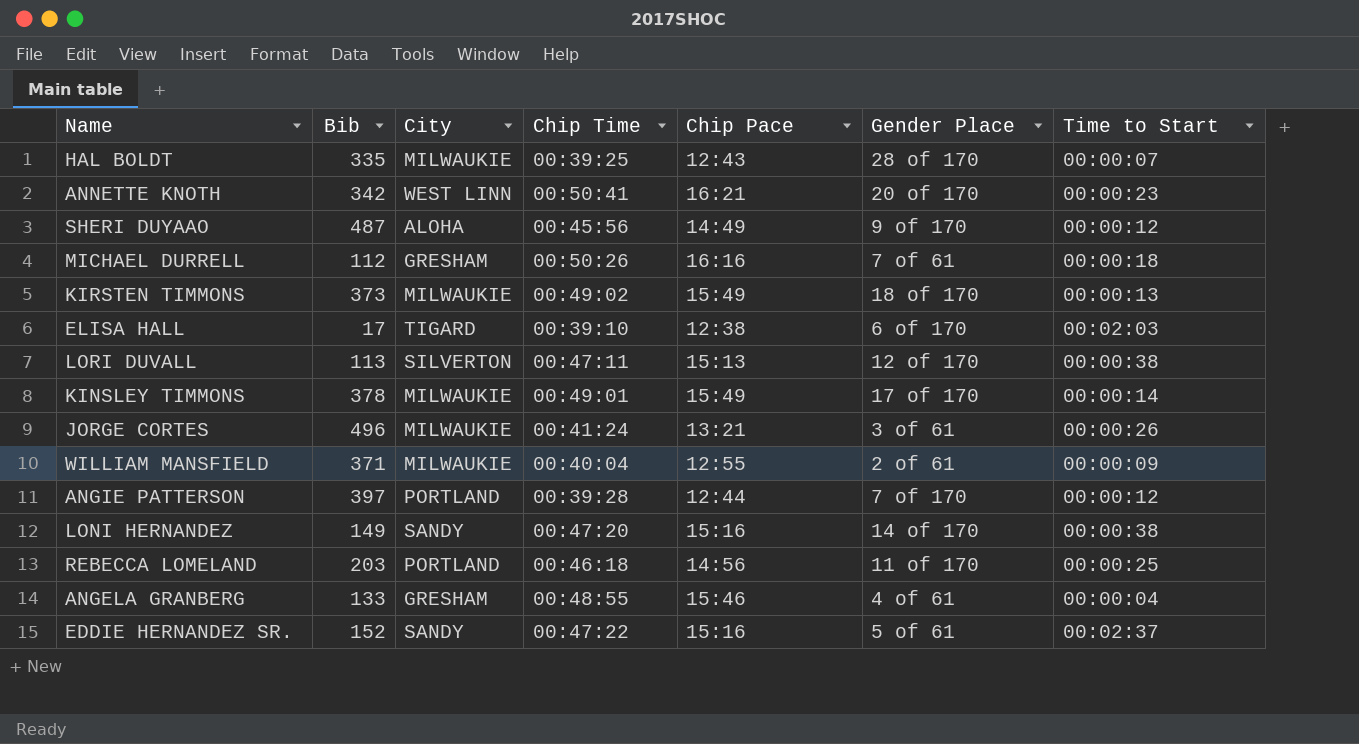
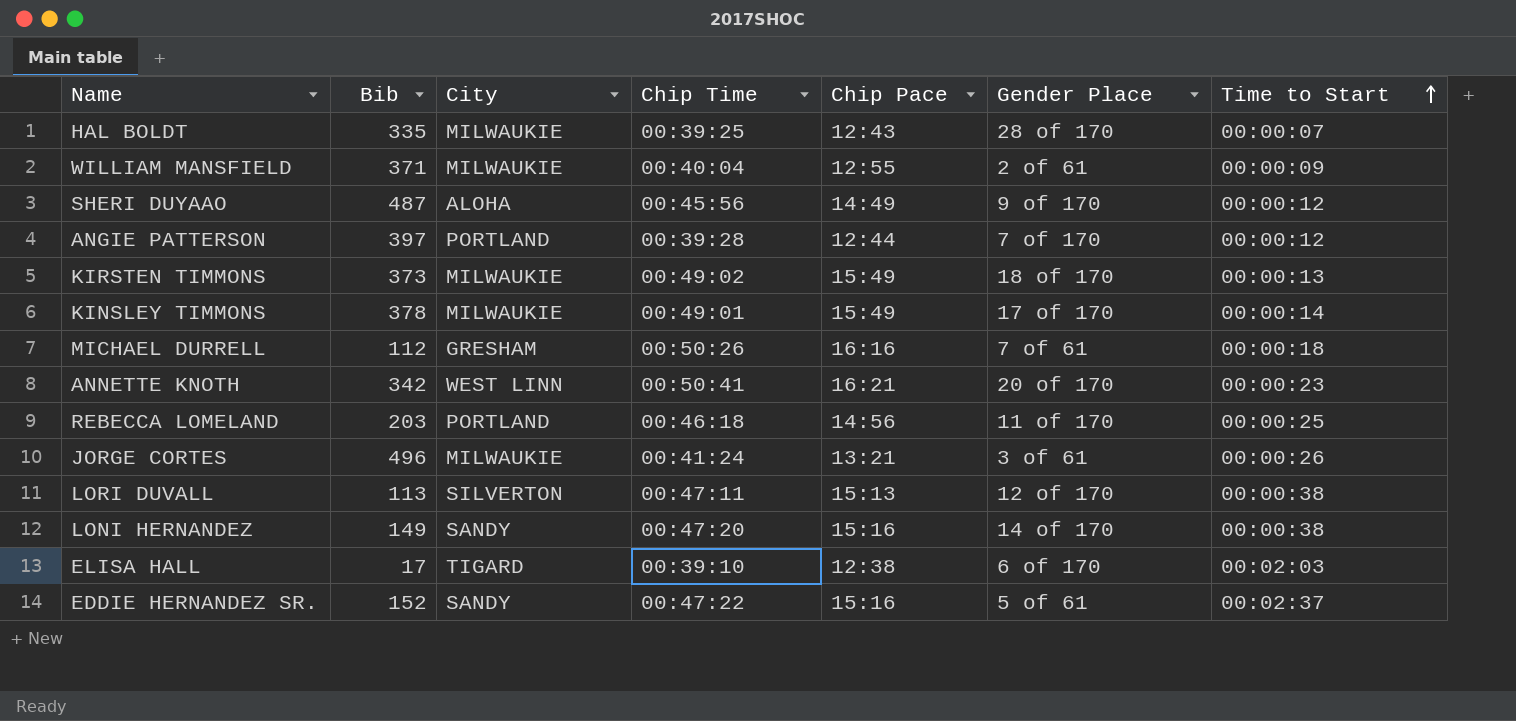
row order: none -> Time to Start ascending
row ANGELA GRANBERG: 133 | GRESHAM | 00:48:55 | 15:46 | 4 of 61 | 00:00:04 -> none

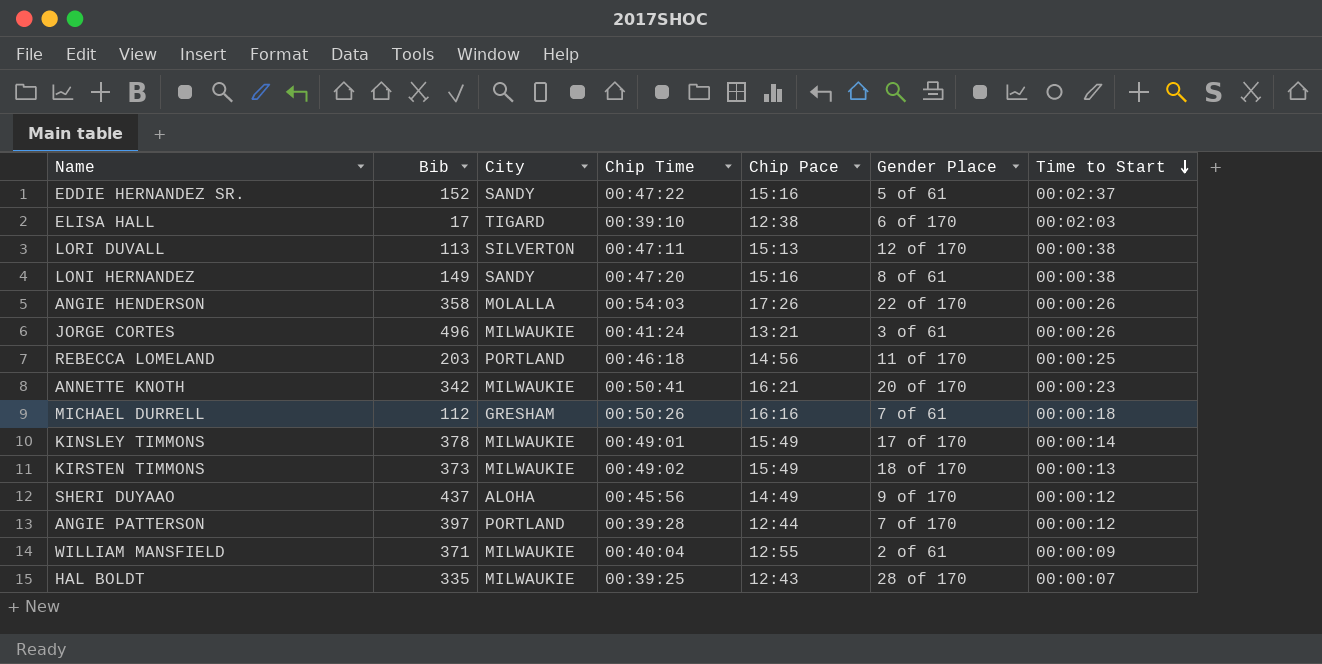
row order: Time to Start ascending -> Time to Start descending
LONI HERNANDEZ | Gender Place: 14 of 170 -> 8 of 61
row ANGIE HENDERSON: none -> 358 | MOLALLA | 00:54:03 | 17:26 | 22 of 170 | 00:00:26
ANNETTE KNOTH | City: WEST LINN -> MILWAUKIE
SHERI DUYAAO | Bib: 487 -> 437

